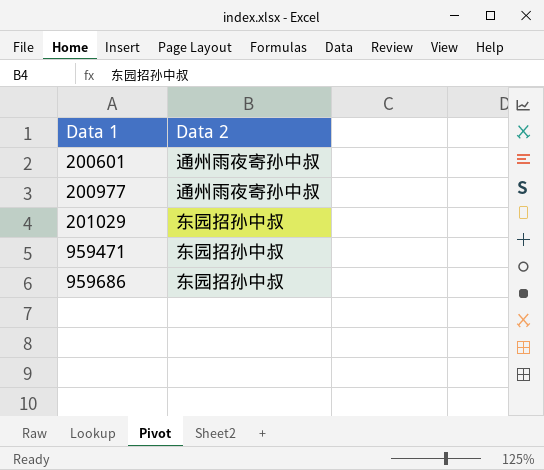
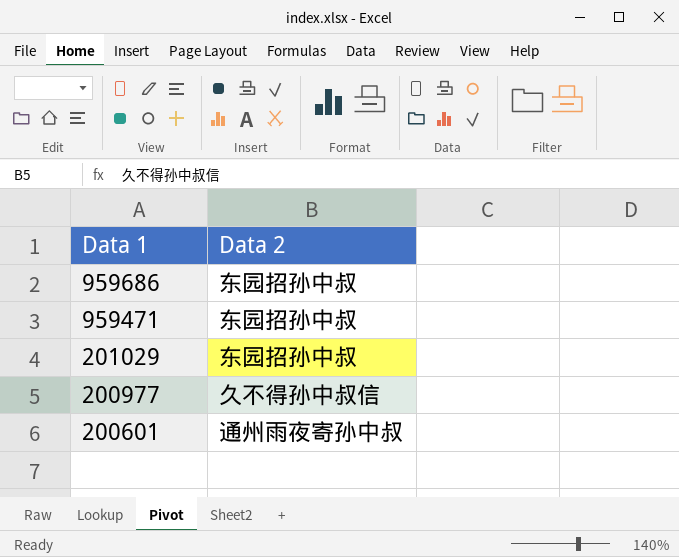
row order: Data 1 ascending -> Data 1 descending
200977 | Data 2: 通州雨夜寄孙中叔 -> 久不得孙中叔信

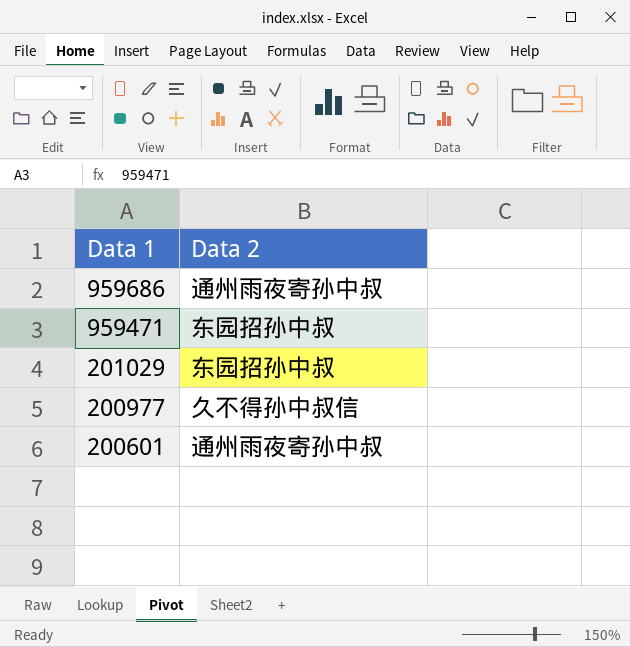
959686 | Data 2: 东园招孙中叔 -> 通州雨夜寄孙中叔

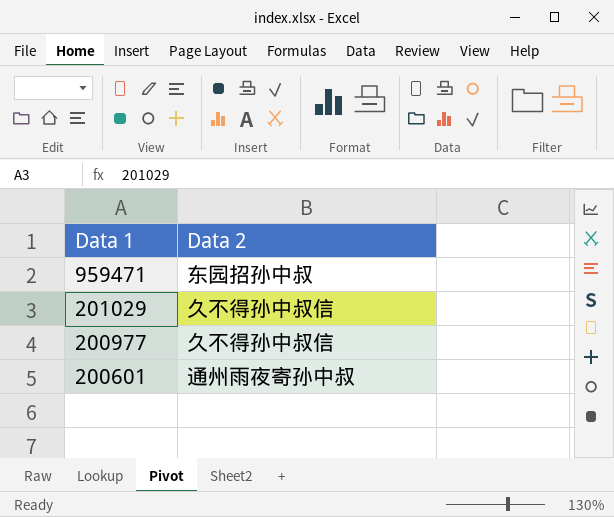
row 959686: 通州雨夜寄孙中叔 -> none
201029 | Data 2: 东园招孙中叔 -> 久不得孙中叔信

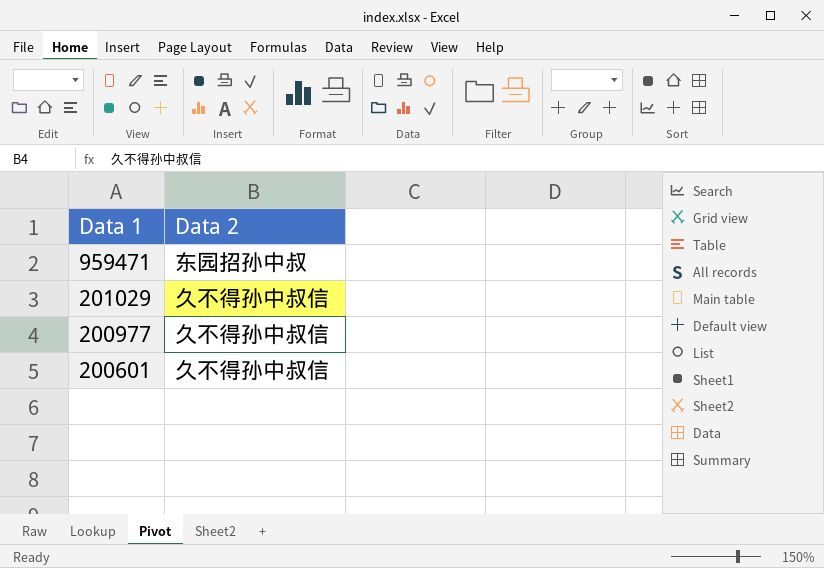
200601 | Data 2: 通州雨夜寄孙中叔 -> 久不得孙中叔信

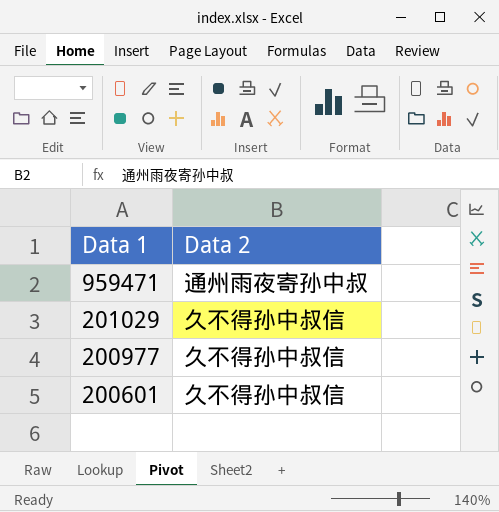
959471 | Data 2: 东园招孙中叔 -> 通州雨夜寄孙中叔

